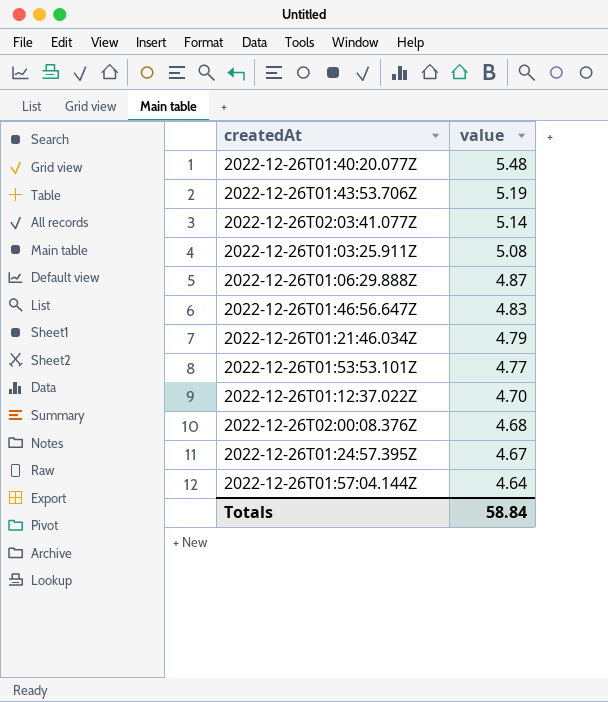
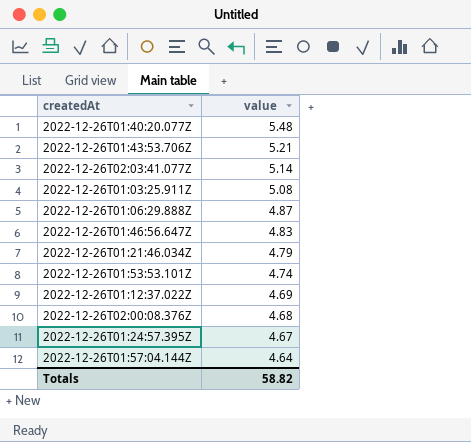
2022-12-26T01:43:53.706Z | value: 5.19 -> 5.21
2022-12-26T01:53:53.101Z | value: 4.77 -> 4.74
2022-12-26T01:12:37.022Z | value: 4.70 -> 4.69
Totals | value: 58.84 -> 58.82

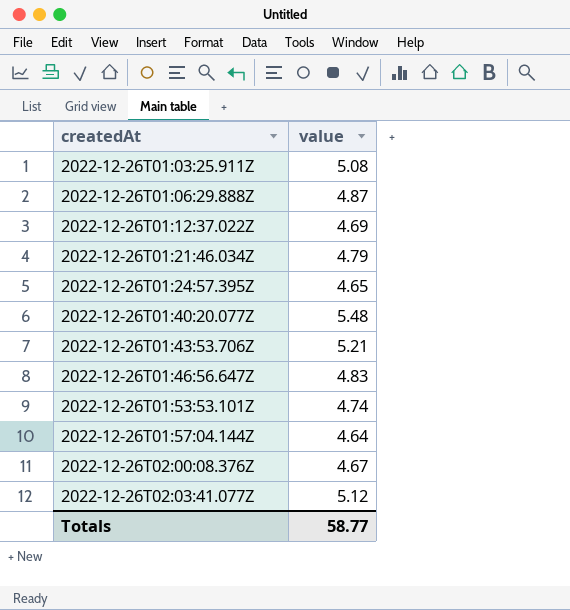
row order: value descending -> createdAt ascending
2022-12-26T01:24:57.395Z | value: 4.67 -> 4.65
2022-12-26T02:00:08.376Z | value: 4.68 -> 4.67
2022-12-26T02:03:41.077Z | value: 5.14 -> 5.12
Totals | value: 58.82 -> 58.77

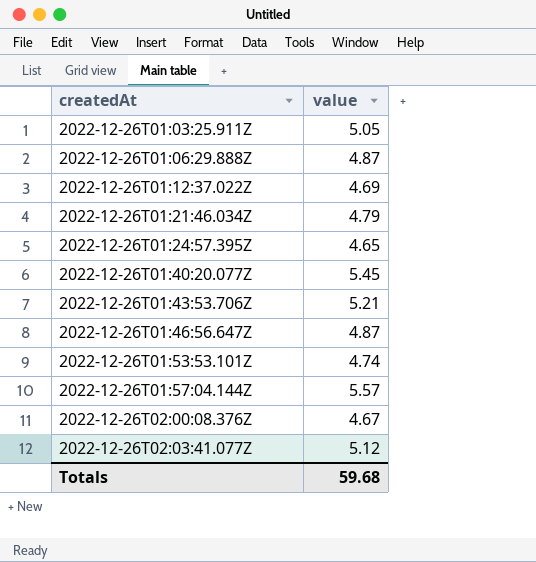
2022-12-26T01:03:25.911Z | value: 5.08 -> 5.05
2022-12-26T01:40:20.077Z | value: 5.48 -> 5.45
2022-12-26T01:46:56.647Z | value: 4.83 -> 4.87
2022-12-26T01:57:04.144Z | value: 4.64 -> 5.57
Totals | value: 58.77 -> 59.68

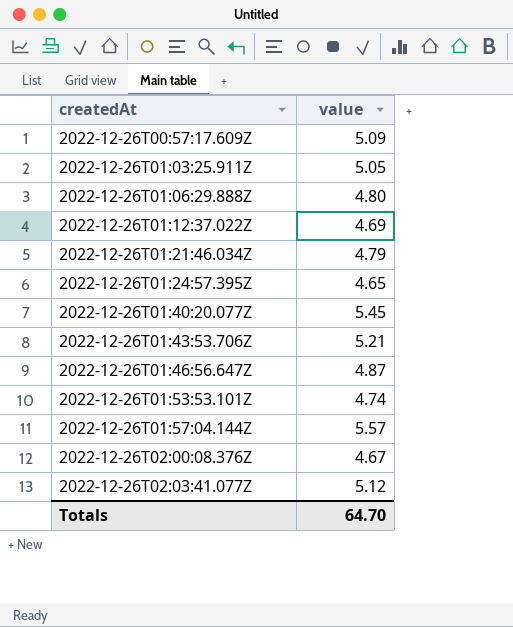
row 2022-12-26T00:57:17.609Z: none -> 5.09
2022-12-26T01:06:29.888Z | value: 4.87 -> 4.80
Totals | value: 59.68 -> 64.70

